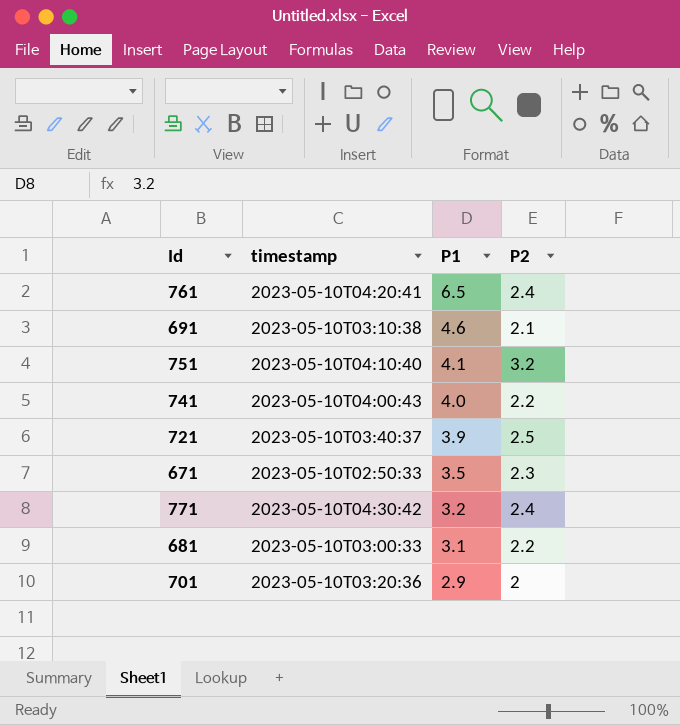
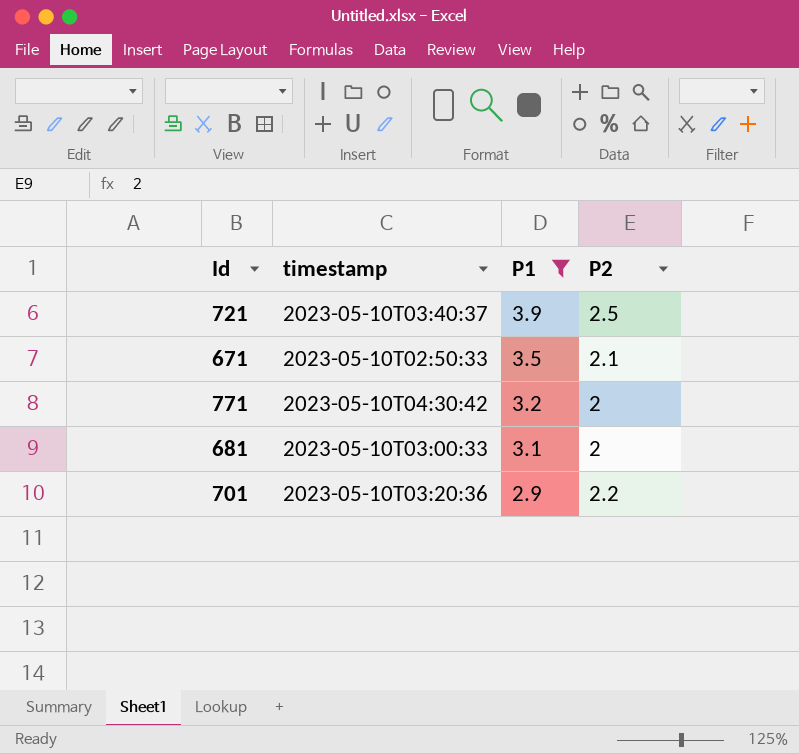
filter: none -> P1 <= 3.9
671 | P2: 2.3 -> 2.1
771 | P2: 2.4 -> 2
681 | P2: 2.2 -> 2
701 | P2: 2 -> 2.2

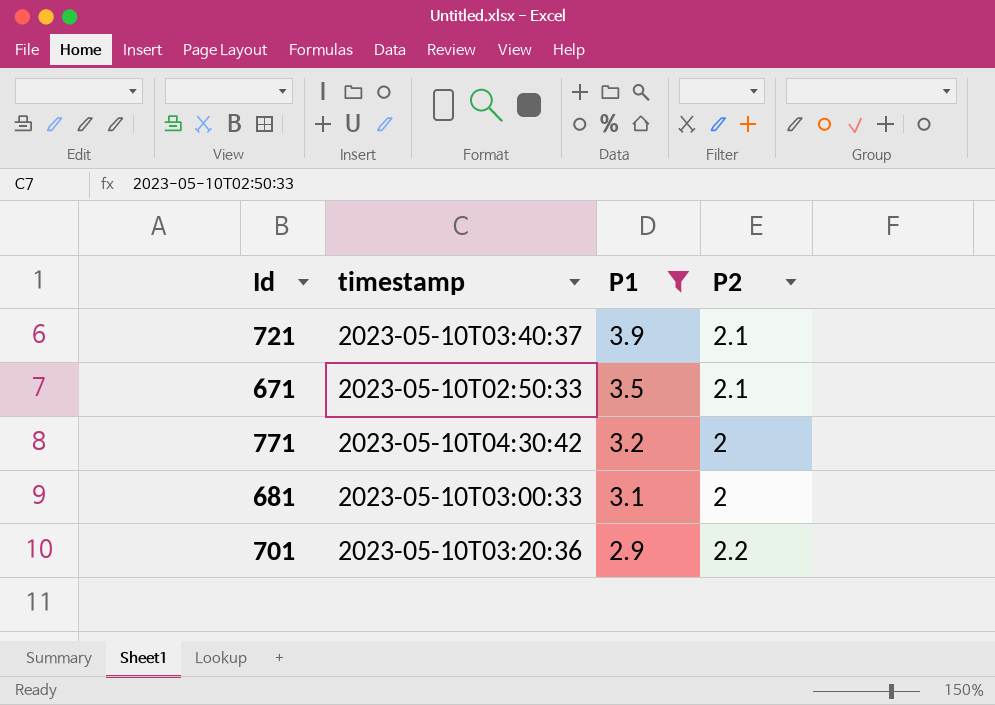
721 | P2: 2.5 -> 2.1

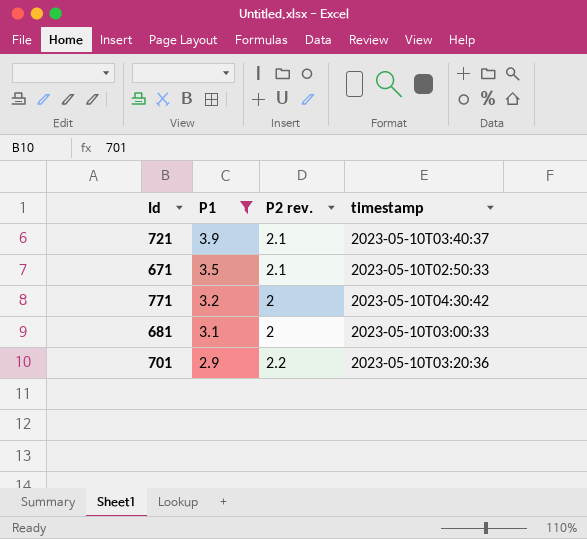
column name: P2 -> P2 rev.
column timestamp | position: 2 -> 4

